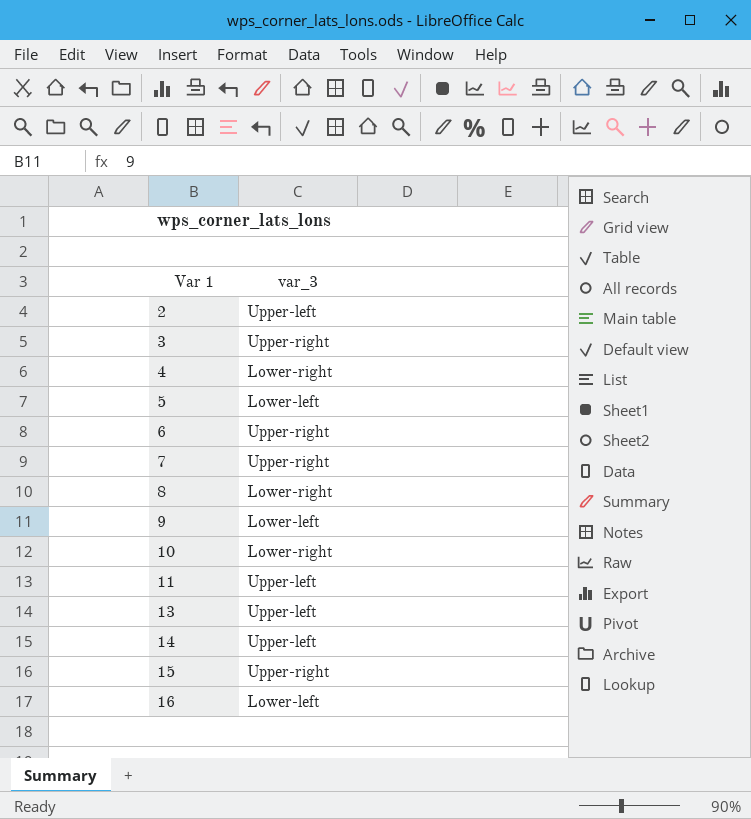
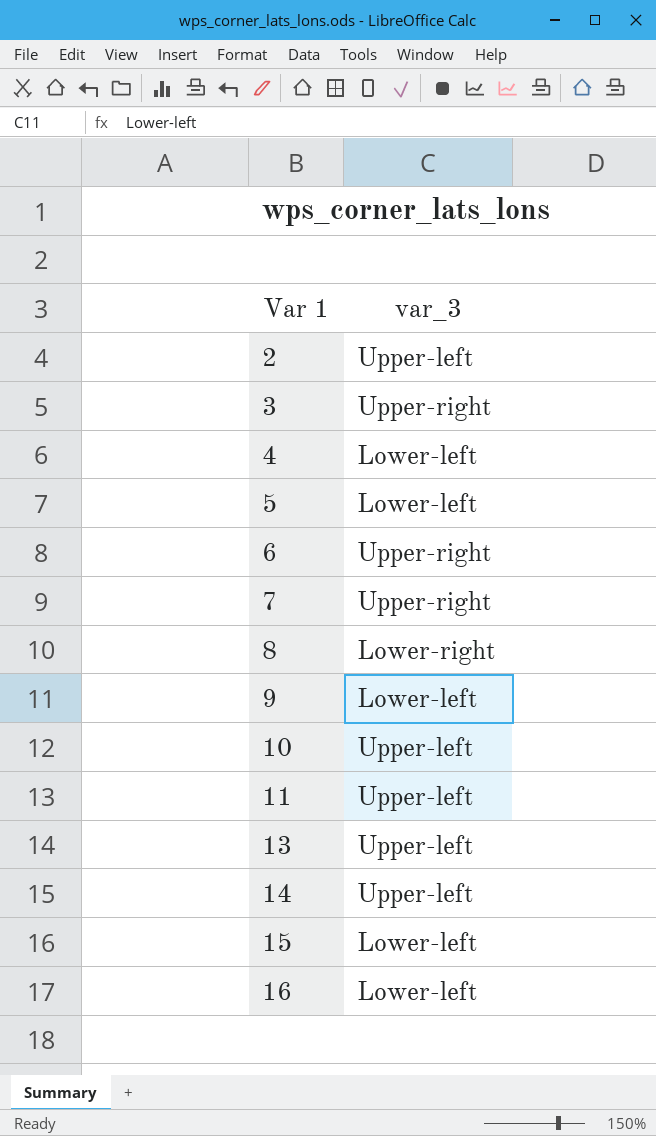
4 | var_3: Lower-right -> Lower-left
10 | var_3: Lower-right -> Upper-left
15 | var_3: Upper-right -> Lower-left

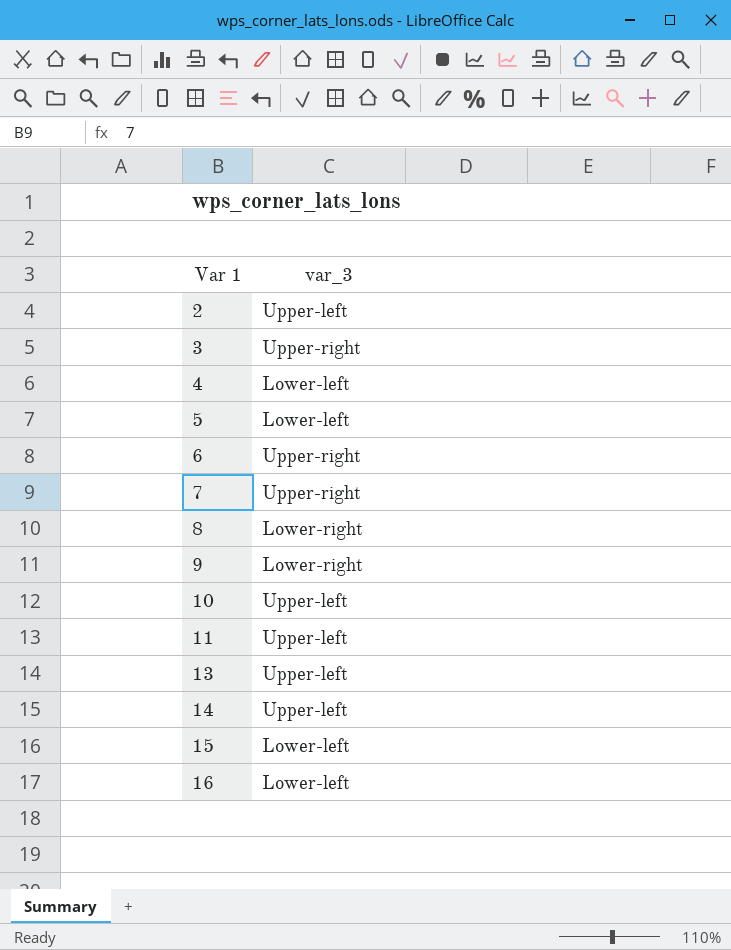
9 | var_3: Lower-left -> Lower-right

